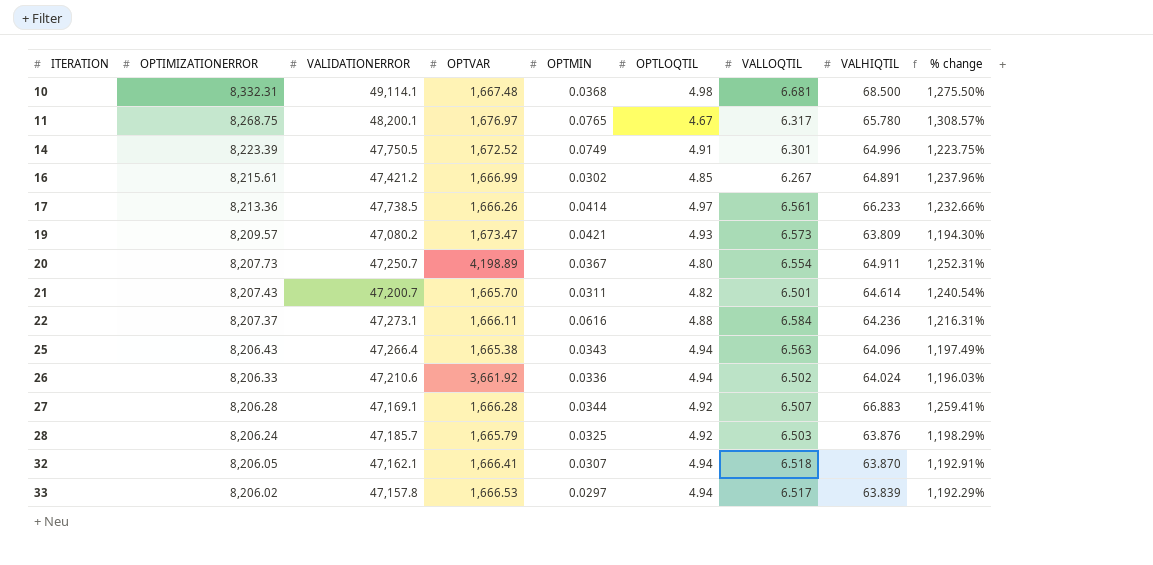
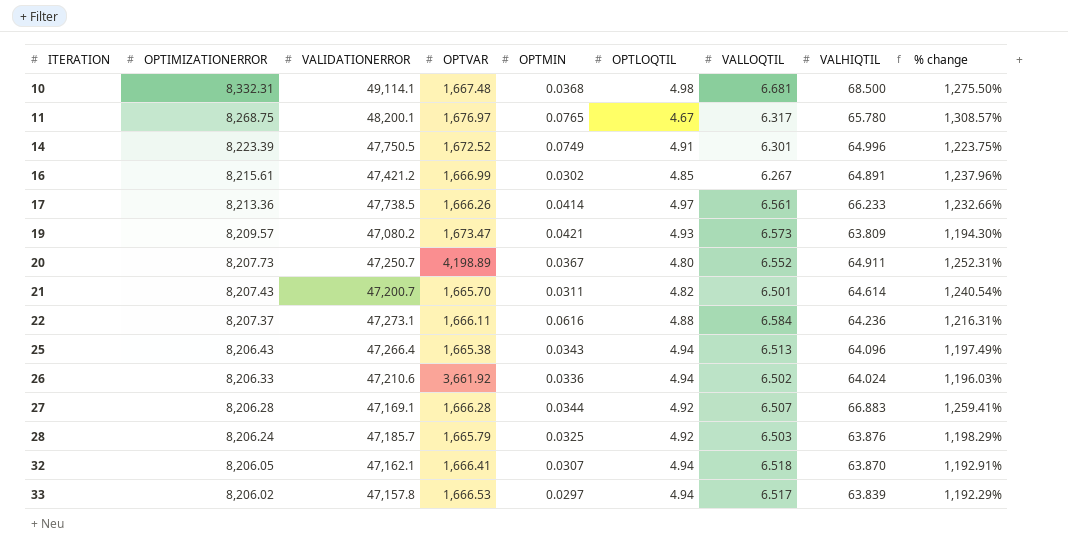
20 | VALLOQTIL: 6.554 -> 6.552
25 | VALLOQTIL: 6.563 -> 6.513

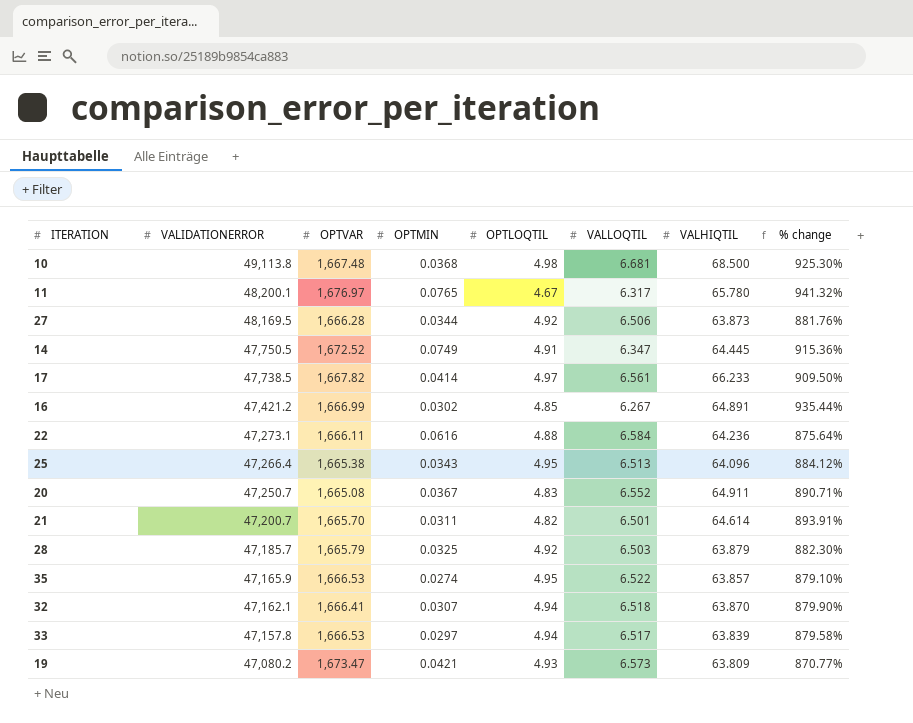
row order: ITERATION ascending -> VALIDATIONERROR descending
column OPTIMIZATIONERROR | position: 2 -> none
column % change | formula: ([VALHIQTIL] - [OPTLOQTIL]) / [OPTLOQTIL] -> ([VALHIQTIL] - [VALLOQTIL]) / [VALLOQTIL]
row 26: 8,206.33 | 47,210.6 | 3,661.92 | 0.0336 | 4.94 | 6.502 | 64.024 | 1,196.03% -> none
10 | VALIDATIONERROR: 49,114.1 -> 49,113.8
27 | VALIDATIONERROR: 47,169.1 -> 48,169.5
27 | VALLOQTIL: 6.507 -> 6.506
27 | VALHIQTIL: 66.883 -> 63.873
14 | VALLOQTIL: 6.301 -> 6.347
14 | VALHIQTIL: 64.996 -> 64.445
17 | OPTVAR: 1,666.26 -> 1,667.82
25 | OPTLOQTIL: 4.94 -> 4.95
20 | OPTVAR: 4,198.89 -> 1,665.08
20 | OPTLOQTIL: 4.80 -> 4.83
28 | VALHIQTIL: 63.876 -> 63.879
row 35: none -> 47,165.9 | 1,666.53 | 0.0274 | 4.95 | 6.522 | 63.857 | 879.10%

